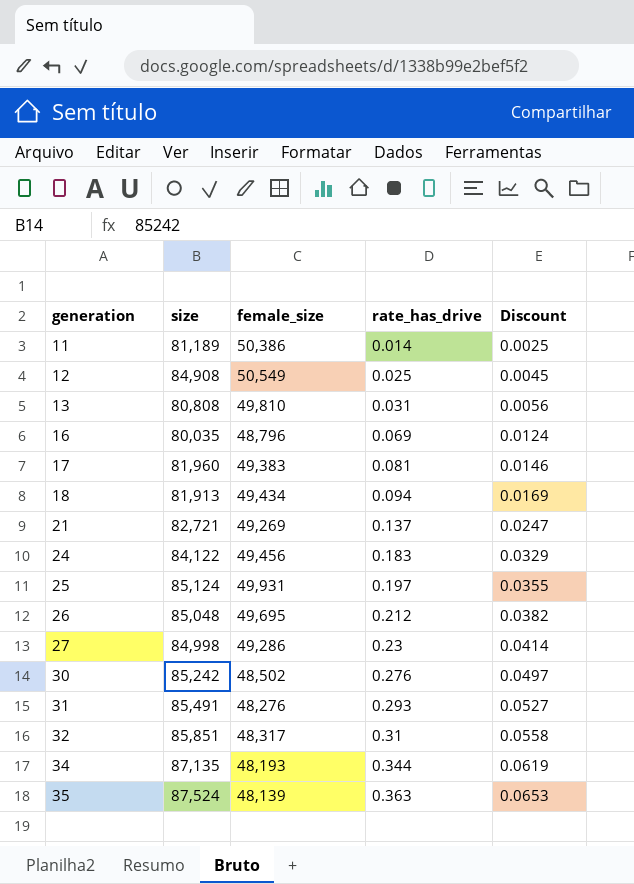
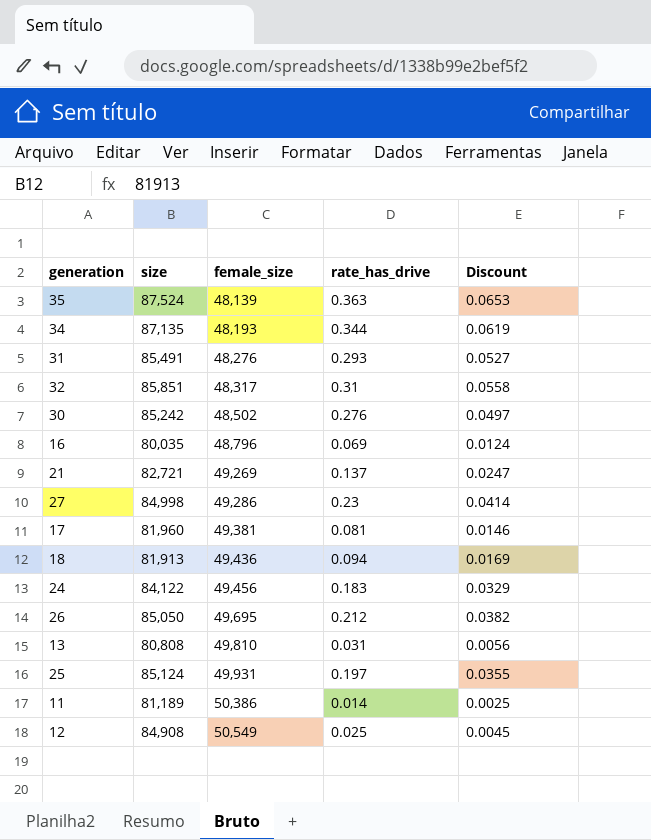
row order: generation ascending -> female_size ascending
17 | female_size: 49,383 -> 49,381
18 | female_size: 49,434 -> 49,436
26 | size: 85,048 -> 85,050

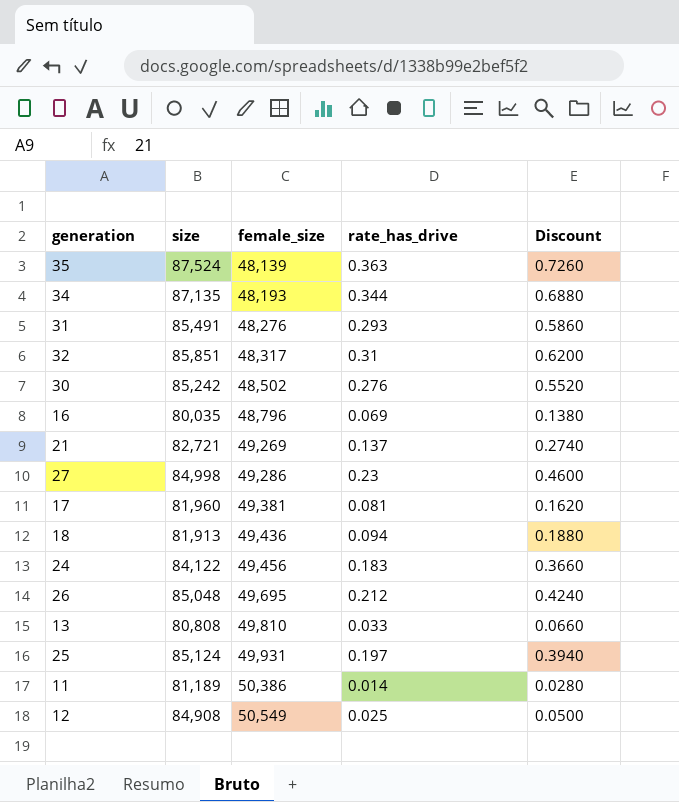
column Discount | formula: [rate_has_drive] * 0.18 -> [rate_has_drive] * 2
26 | size: 85,050 -> 85,048
13 | rate_has_drive: 0.031 -> 0.033

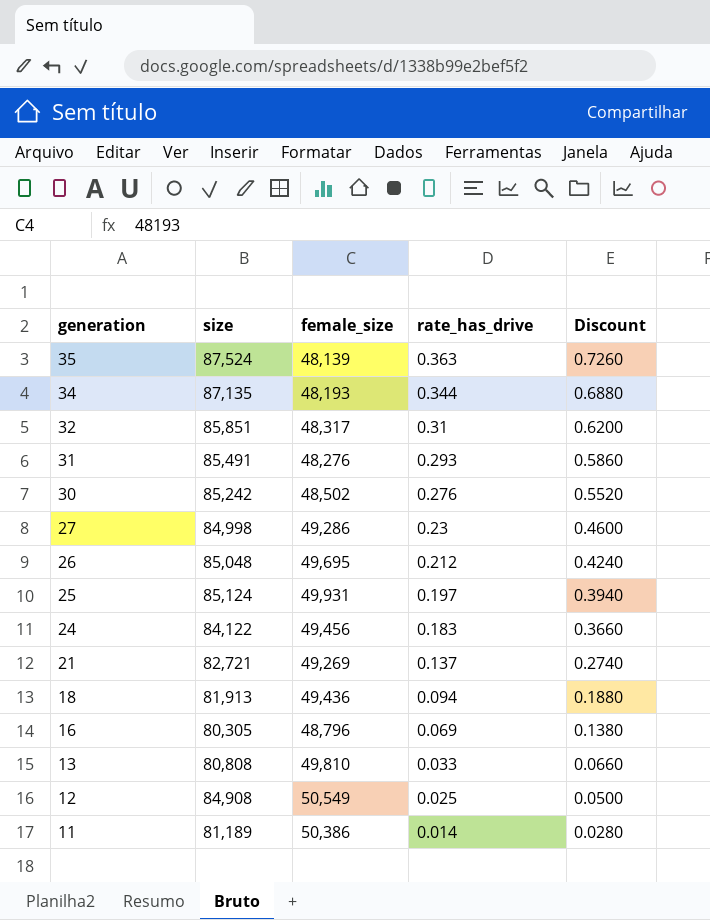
row order: female_size ascending -> generation descending
row 17: 81,960 | 49,381 | 0.081 | 0.1620 -> none
16 | size: 80,035 -> 80,305

